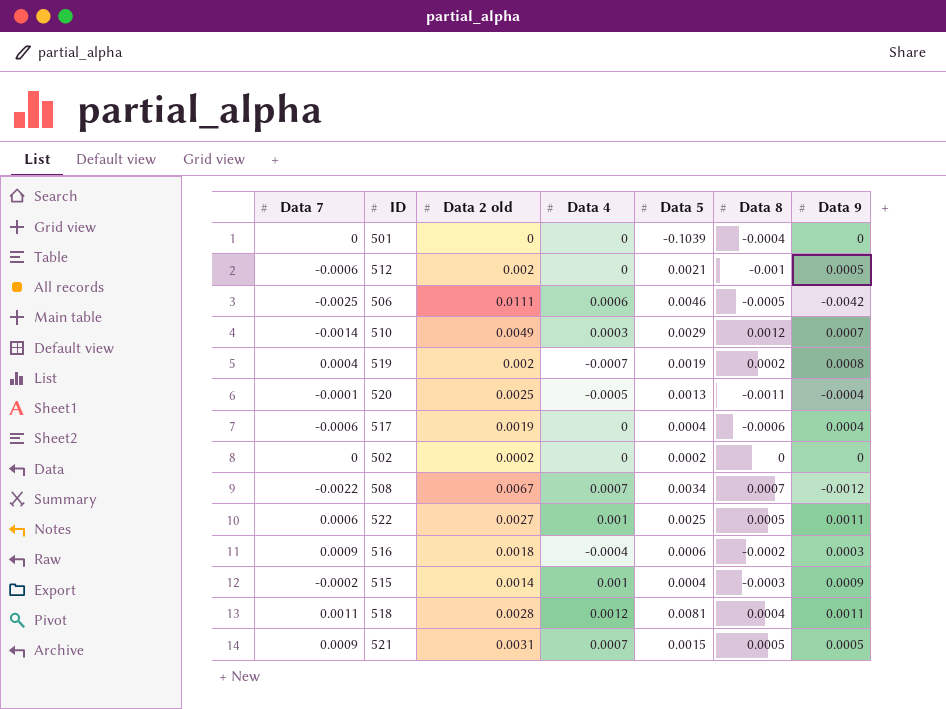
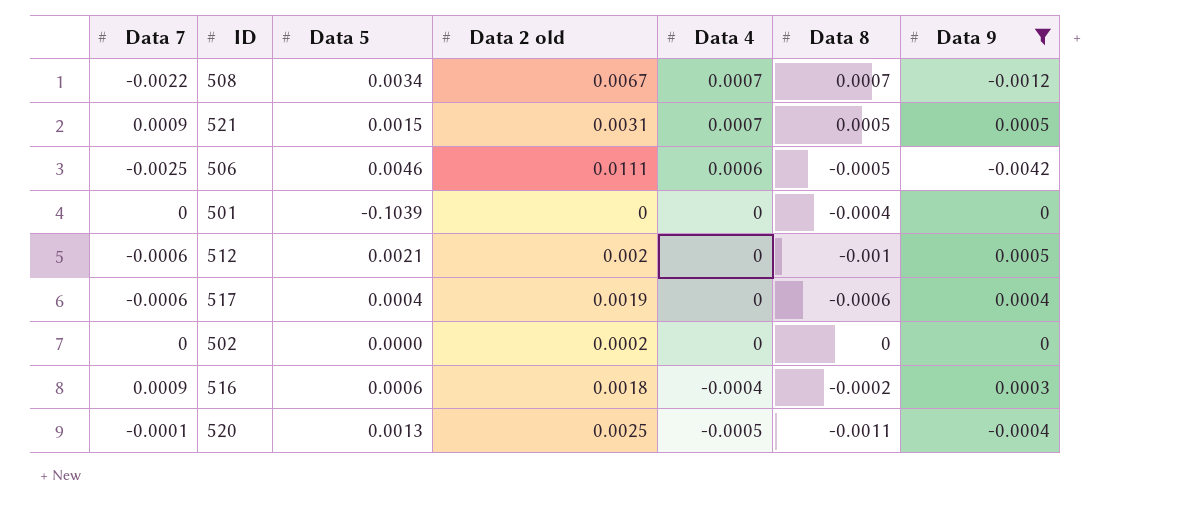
filter: none -> Data 9 <= 0.0005
row order: none -> Data 4 descending
column Data 5 | position: 5 -> 3
502 | Data 5: 0.0002 -> 0.0000

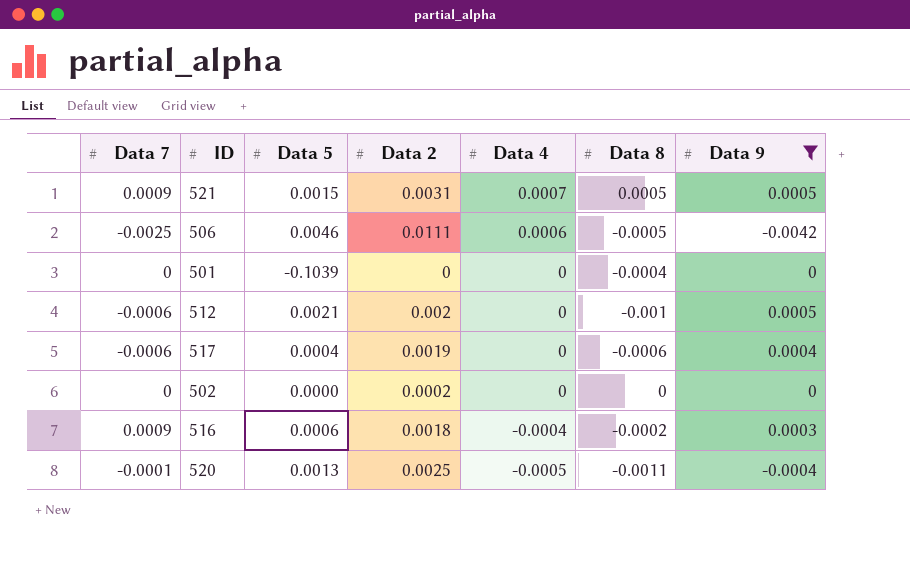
column name: Data 2 old -> Data 2
row 508: -0.0022 | 0.0034 | 0.0067 | 0.0007 | 0.0007 | -0.0012 -> none

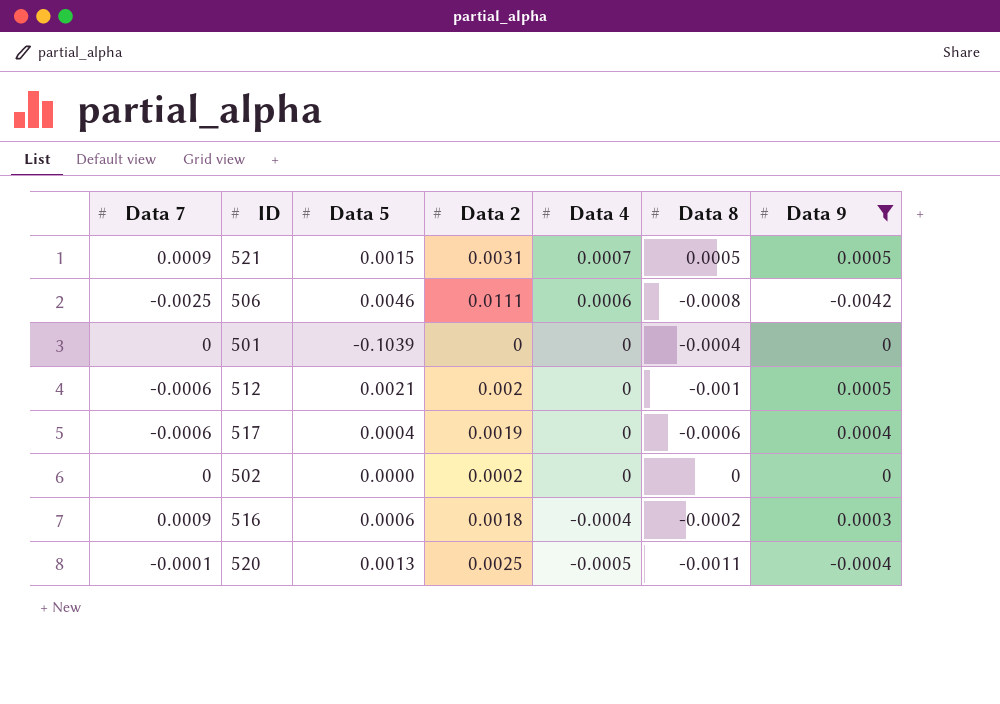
506 | Data 8: -0.0005 -> -0.0008

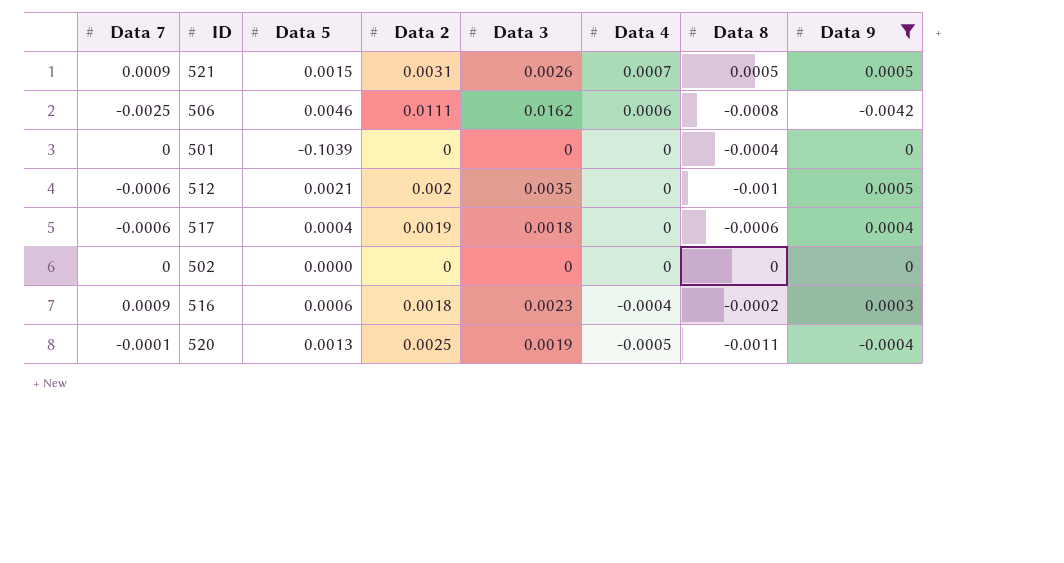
column Data 3 | position: none -> 5
502 | Data 2: 0.0002 -> 0

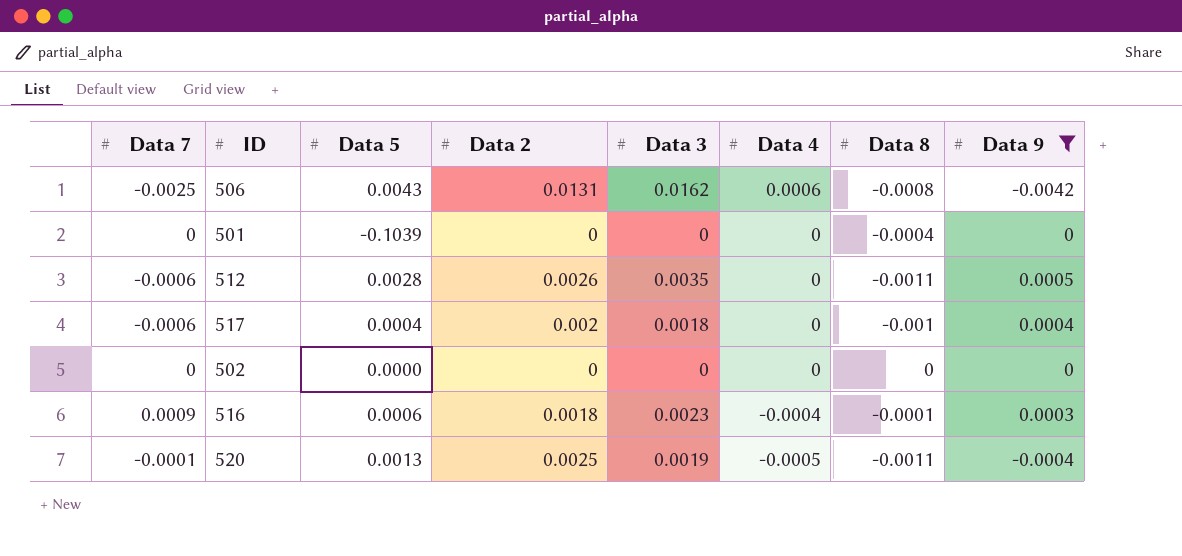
row 521: 0.0009 | 0.0015 | 0.0031 | 0.0026 | 0.0007 | 0.0005 | 0.0005 -> none
506 | Data 5: 0.0046 -> 0.0043
506 | Data 2: 0.0111 -> 0.0131
512 | Data 5: 0.0021 -> 0.0028
512 | Data 2: 0.002 -> 0.0026
512 | Data 8: -0.001 -> -0.0011
517 | Data 2: 0.0019 -> 0.002
517 | Data 8: -0.0006 -> -0.001
516 | Data 8: -0.0002 -> -0.0001

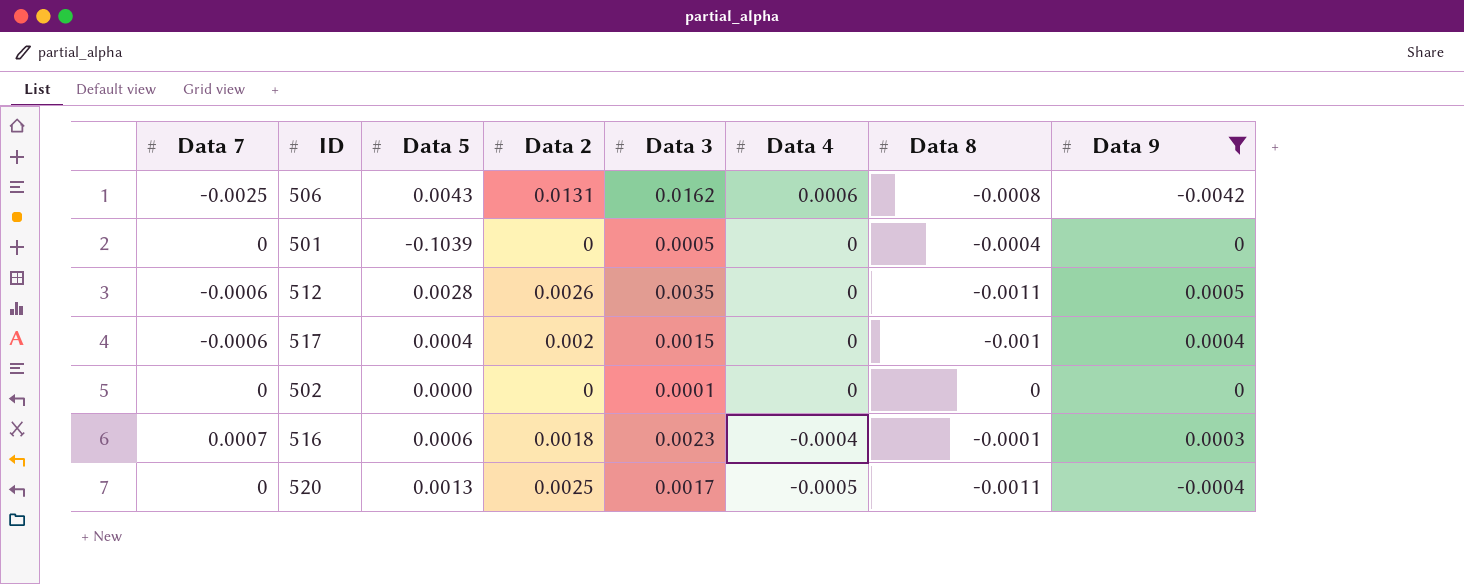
501 | Data 3: 0 -> 0.0005
517 | Data 3: 0.0018 -> 0.0015
502 | Data 3: 0 -> 0.0001
516 | Data 7: 0.0009 -> 0.0007
520 | Data 7: -0.0001 -> 0
520 | Data 3: 0.0019 -> 0.0017

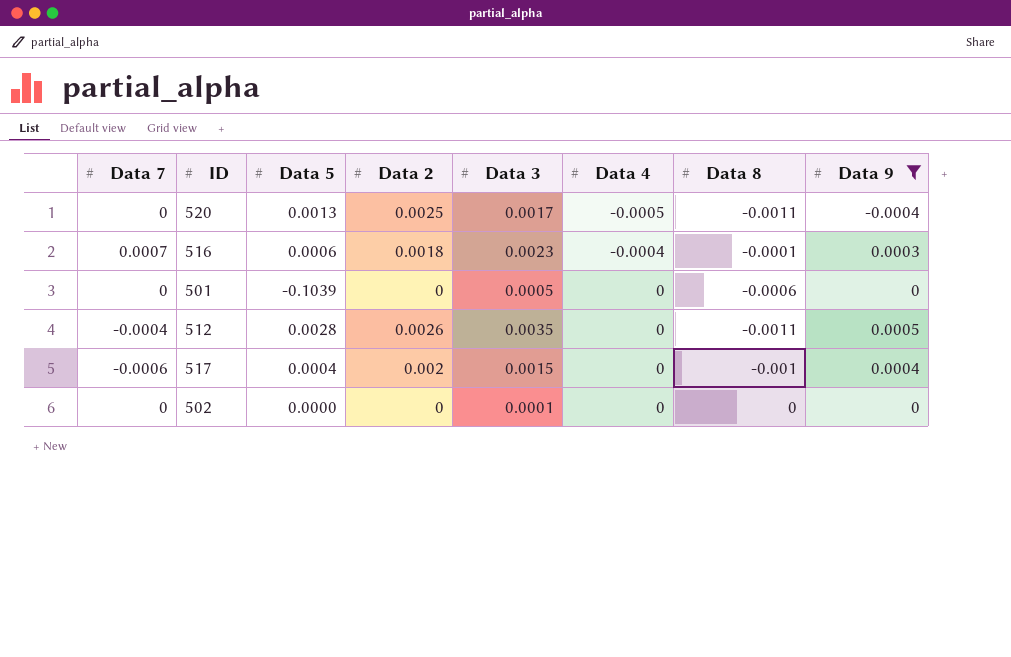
row order: Data 4 descending -> Data 4 ascending
row 506: -0.0025 | 0.0043 | 0.0131 | 0.0162 | 0.0006 | -0.0008 | -0.0042 -> none
501 | Data 8: -0.0004 -> -0.0006
512 | Data 7: -0.0006 -> -0.0004

